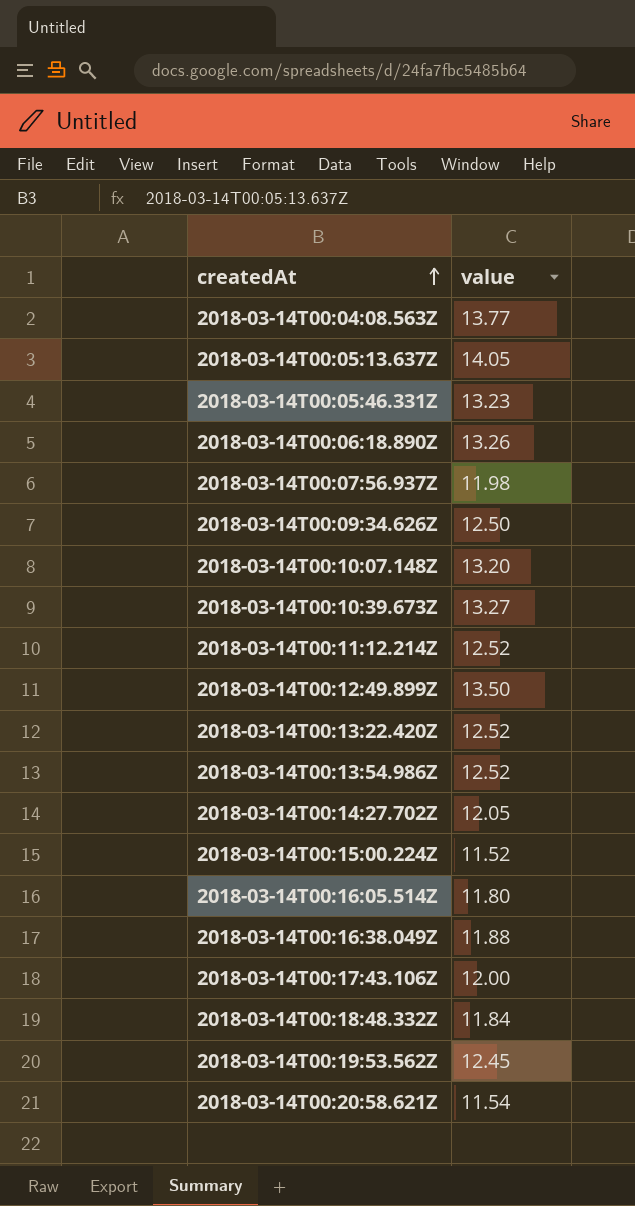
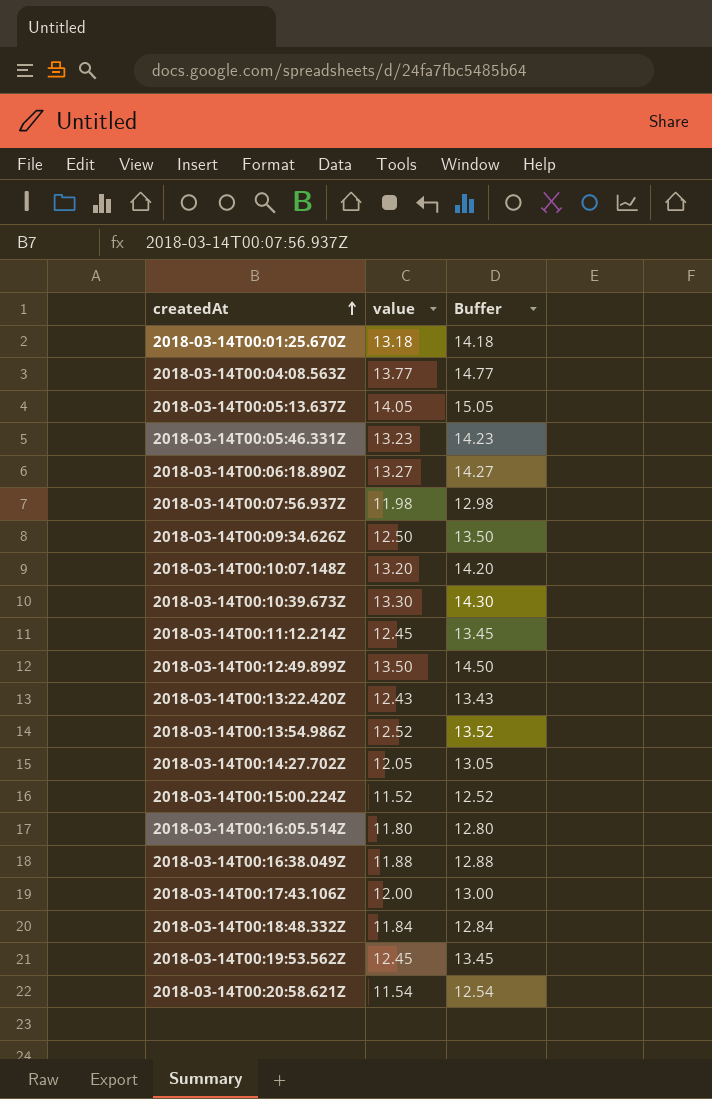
column Buffer | formula: none -> [value] + 1
row 2018-03-14T00:01:25.670Z: none -> 13.18 | 14.18
2018-03-14T00:06:18.890Z | value: 13.26 -> 13.27
2018-03-14T00:10:39.673Z | value: 13.27 -> 13.30
2018-03-14T00:11:12.214Z | value: 12.52 -> 12.45
2018-03-14T00:13:22.420Z | value: 12.52 -> 12.43

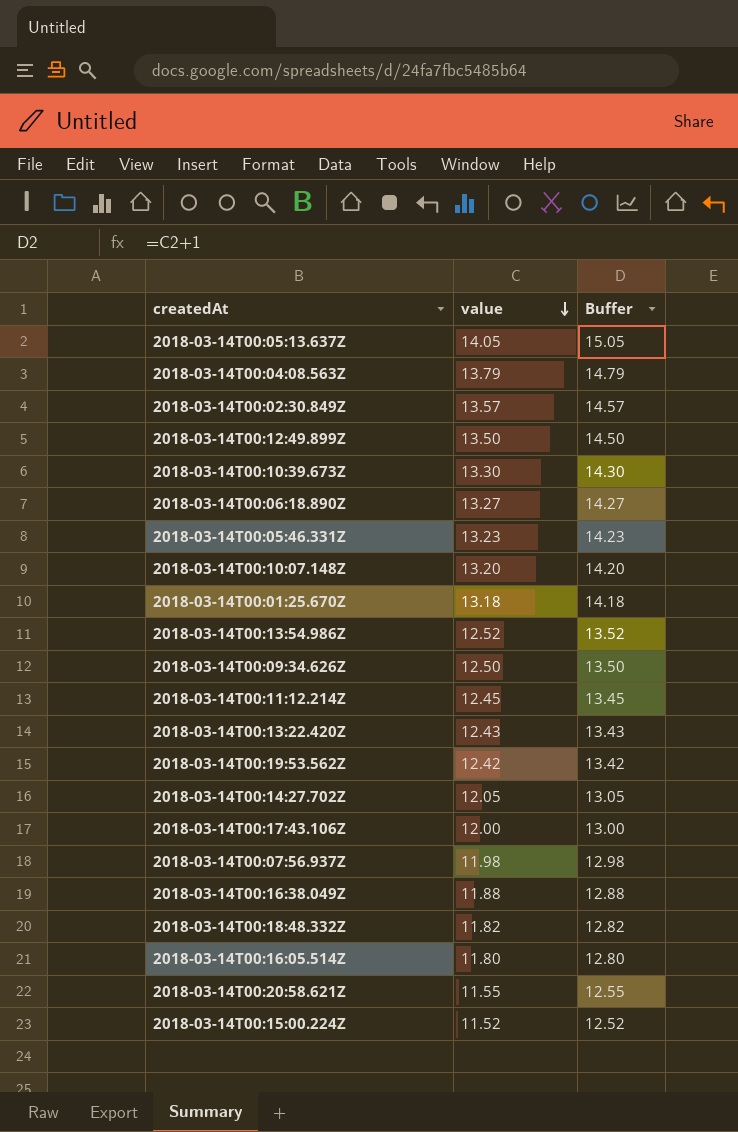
row order: createdAt ascending -> value descending
2018-03-14T00:04:08.563Z | value: 13.77 -> 13.79
2018-03-14T00:04:08.563Z | Buffer: 14.77 -> 14.79
row 2018-03-14T00:02:30.849Z: none -> 13.57 | 14.57
2018-03-14T00:19:53.562Z | value: 12.45 -> 12.42
2018-03-14T00:19:53.562Z | Buffer: 13.45 -> 13.42
2018-03-14T00:18:48.332Z | value: 11.84 -> 11.82
2018-03-14T00:18:48.332Z | Buffer: 12.84 -> 12.82
2018-03-14T00:20:58.621Z | value: 11.54 -> 11.55
2018-03-14T00:20:58.621Z | Buffer: 12.54 -> 12.55

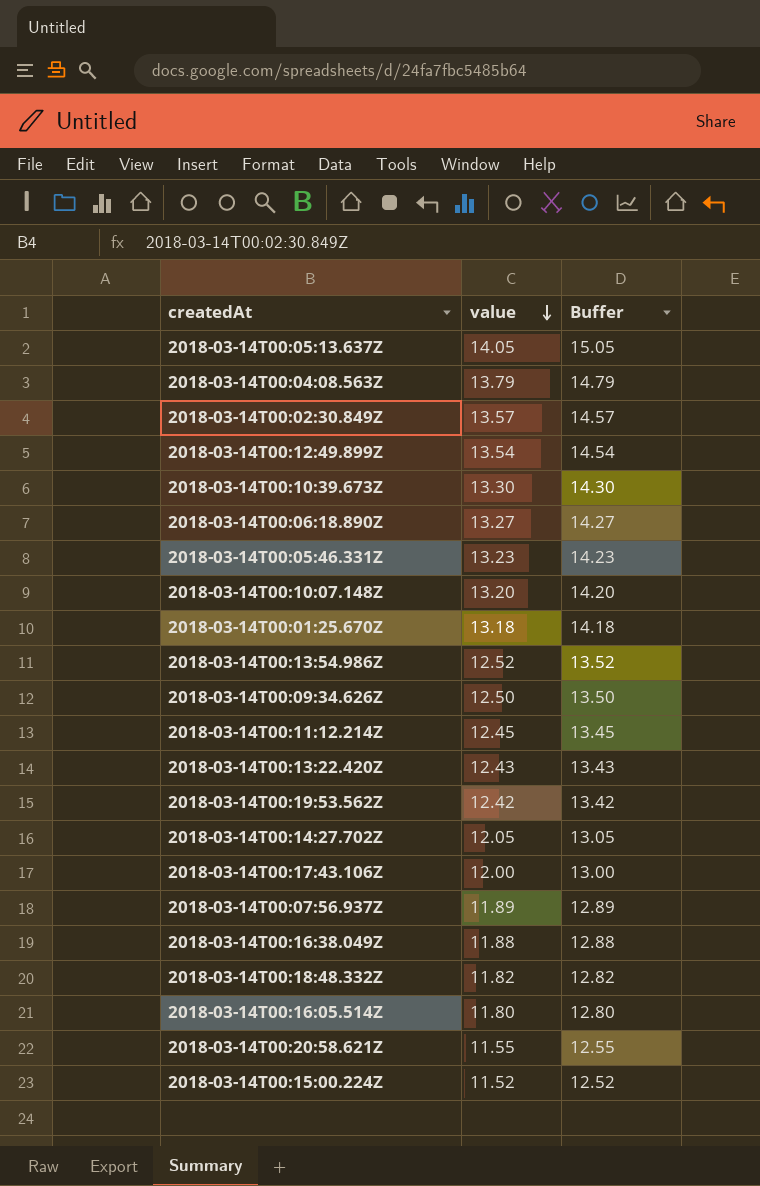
2018-03-14T00:12:49.899Z | value: 13.50 -> 13.54
2018-03-14T00:12:49.899Z | Buffer: 14.50 -> 14.54
2018-03-14T00:07:56.937Z | value: 11.98 -> 11.89
2018-03-14T00:07:56.937Z | Buffer: 12.98 -> 12.89

